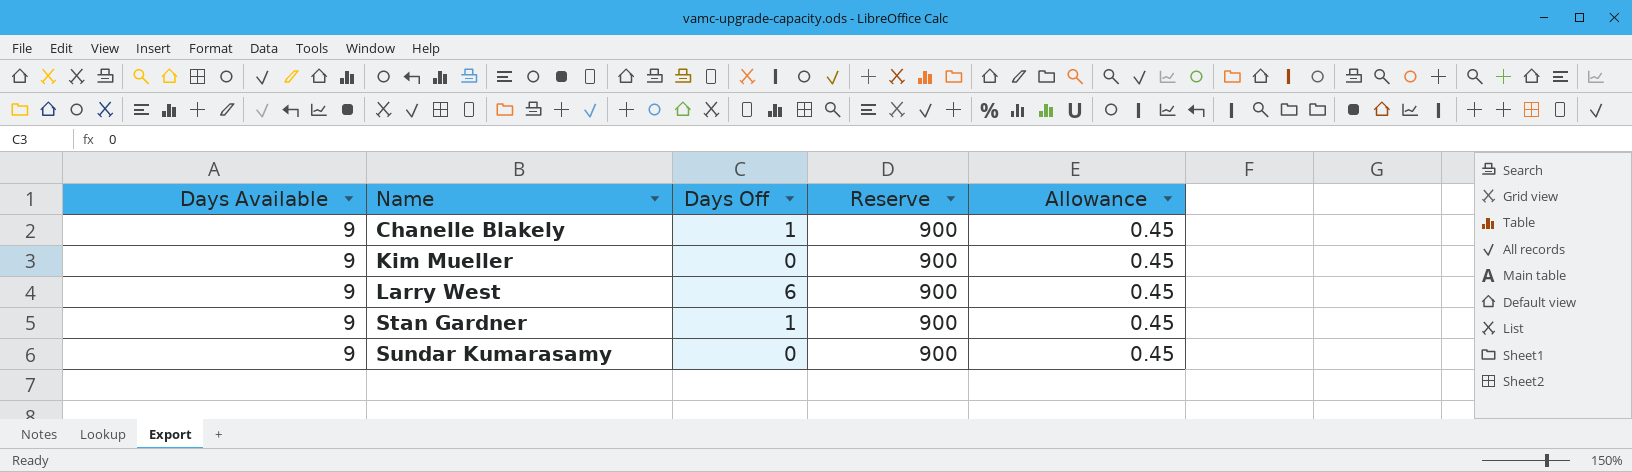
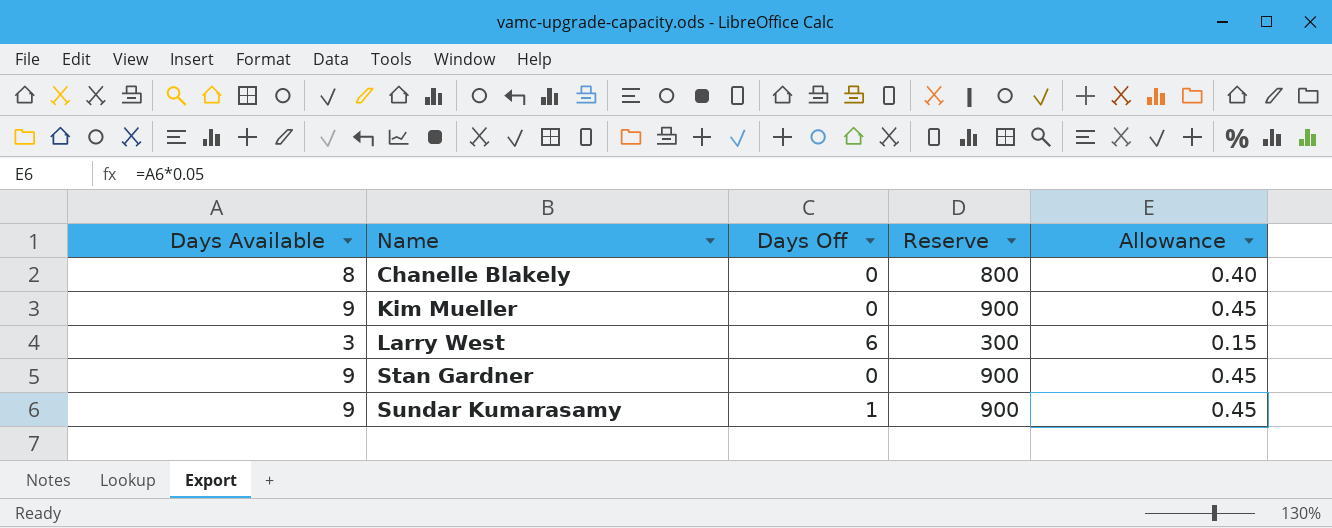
Chanelle Blakely | Days Available: 9 -> 8
Chanelle Blakely | Days Off: 1 -> 0
Chanelle Blakely | Reserve: 900 -> 800
Chanelle Blakely | Allowance: 0.45 -> 0.40
Larry West | Days Available: 9 -> 3
Larry West | Reserve: 900 -> 300
Larry West | Allowance: 0.45 -> 0.15
Stan Gardner | Days Off: 1 -> 0
Sundar Kumarasamy | Days Off: 0 -> 1

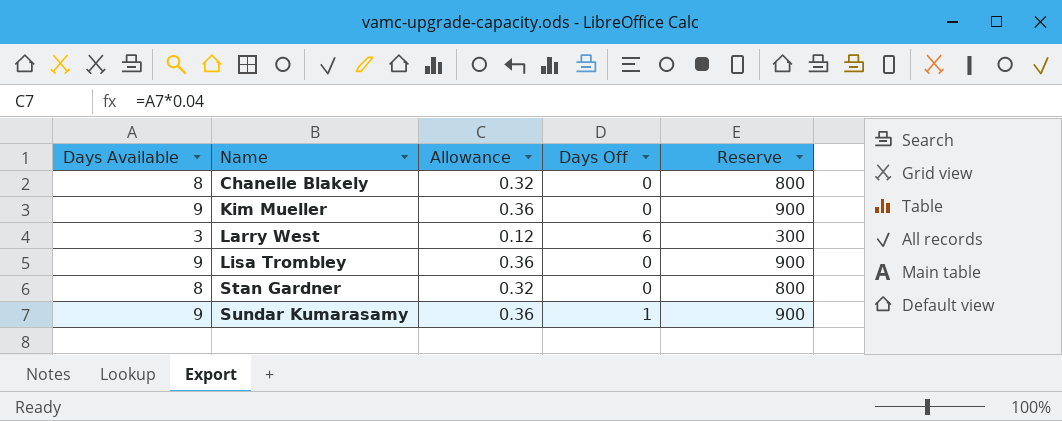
column Allowance | formula: [Days Available] * 0.05 -> [Days Available] * 0.04
column Allowance | position: 5 -> 3
row Lisa Trombley: none -> 9 | 0.36 | 0 | 900
Stan Gardner | Days Available: 9 -> 8
Stan Gardner | Reserve: 900 -> 800

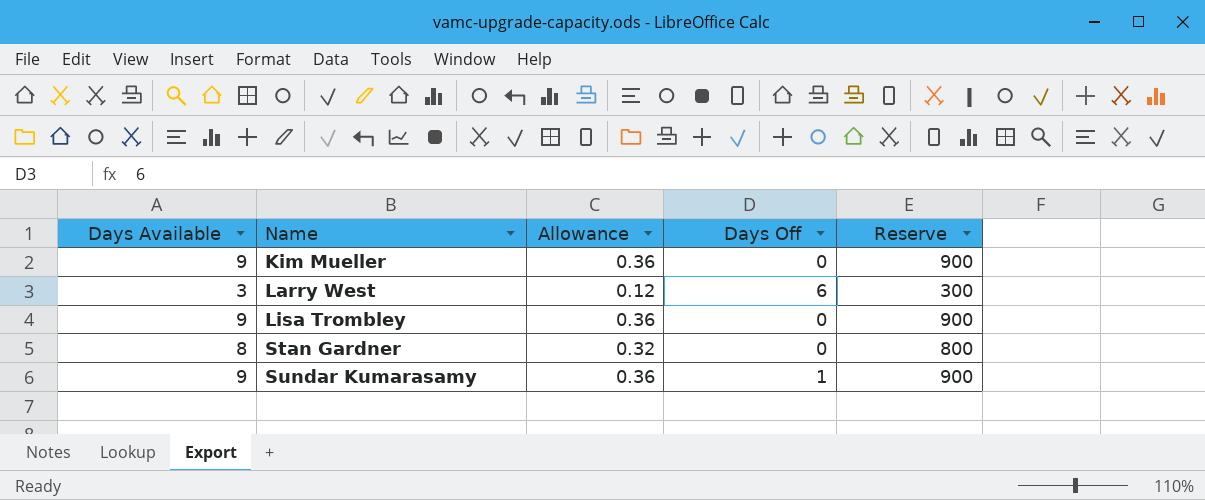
row Chanelle Blakely: 8 | 0.32 | 0 | 800 -> none

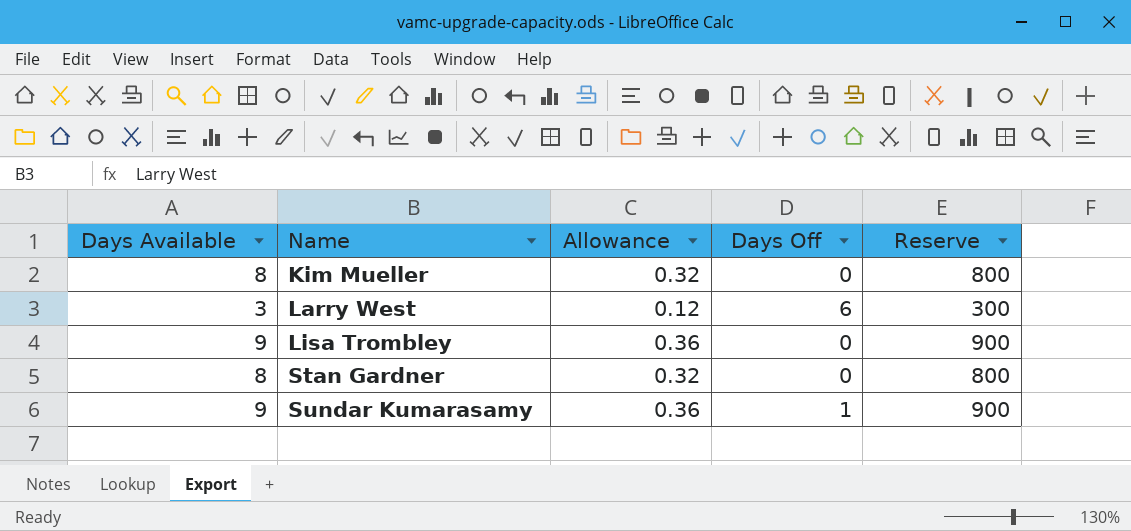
Kim Mueller | Days Available: 9 -> 8
Kim Mueller | Allowance: 0.36 -> 0.32
Kim Mueller | Reserve: 900 -> 800

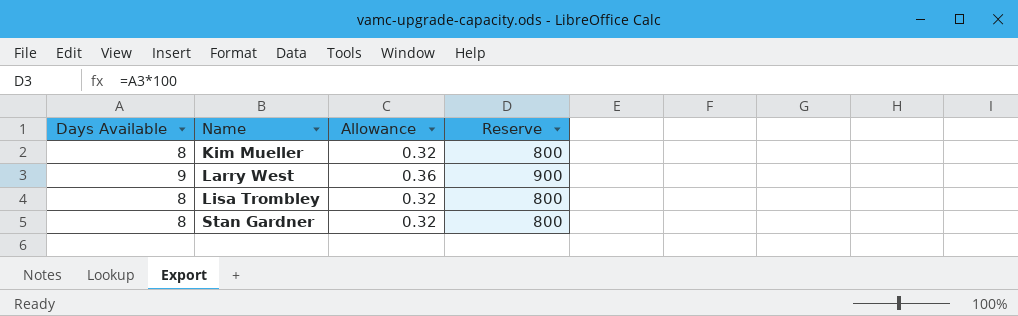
column Days Off | position: 4 -> none
row Sundar Kumarasamy: 9 | 0.36 | 1 | 900 -> none
Larry West | Days Available: 3 -> 9
Larry West | Allowance: 0.12 -> 0.36
Larry West | Reserve: 300 -> 900
Lisa Trombley | Days Available: 9 -> 8
Lisa Trombley | Allowance: 0.36 -> 0.32
Lisa Trombley | Reserve: 900 -> 800

